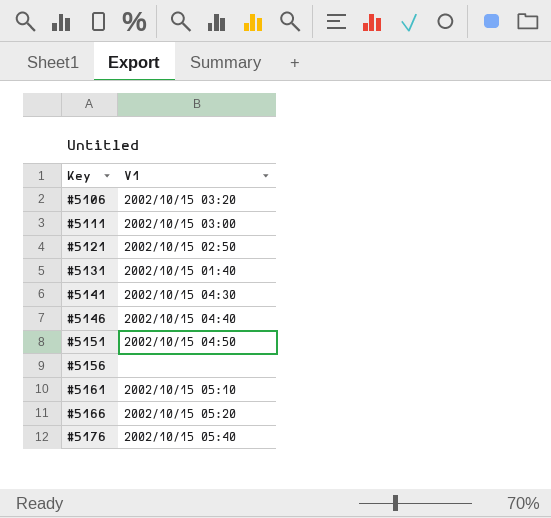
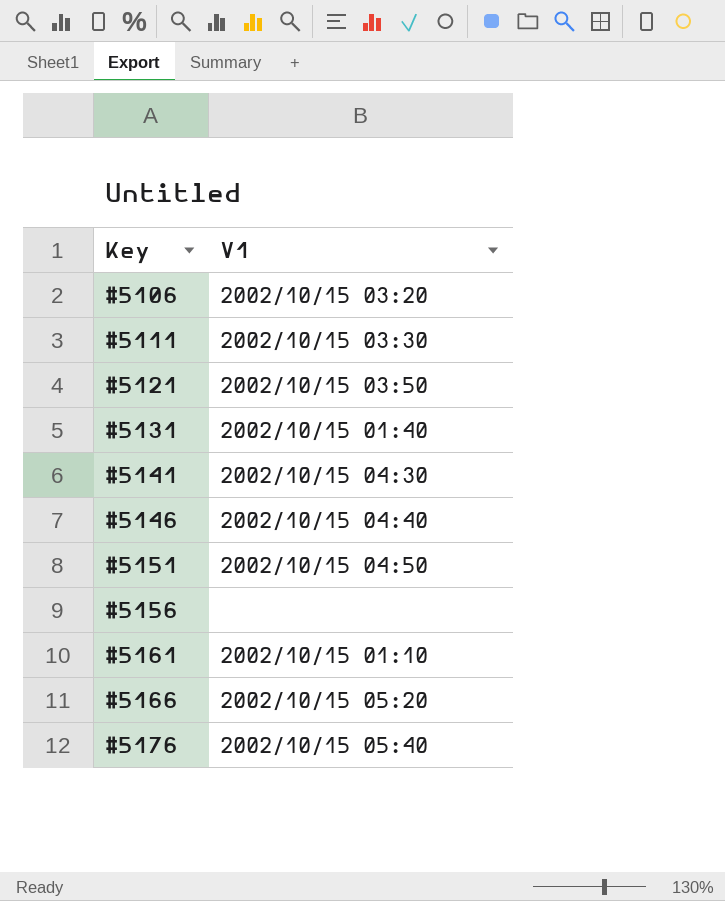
#5111 | V1: 2002/10/15 03:00 -> 2002/10/15 03:30
#5121 | V1: 2002/10/15 02:50 -> 2002/10/15 03:50
#5161 | V1: 2002/10/15 05:10 -> 2002/10/15 01:10

